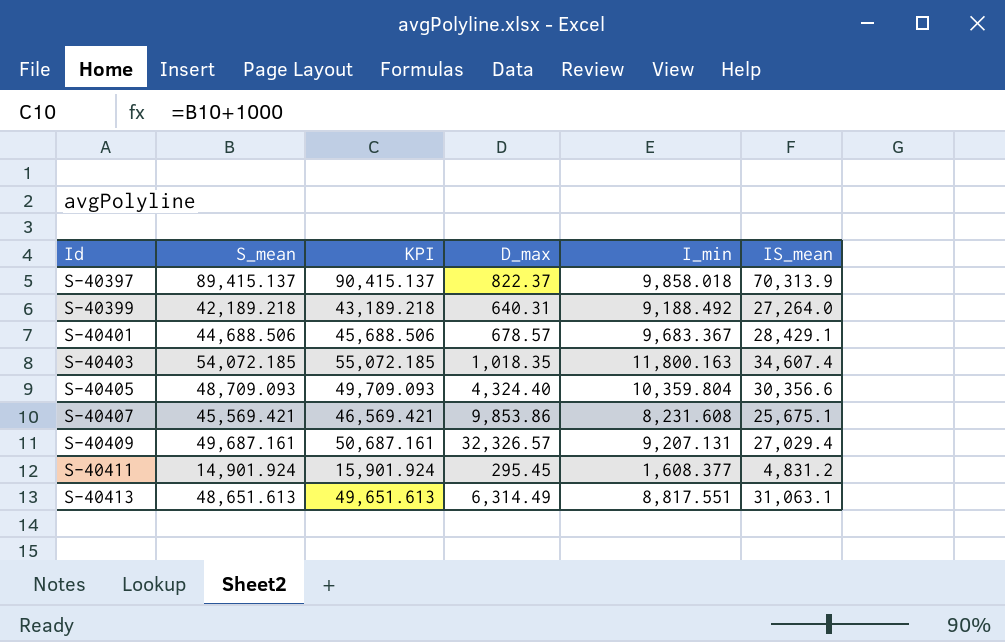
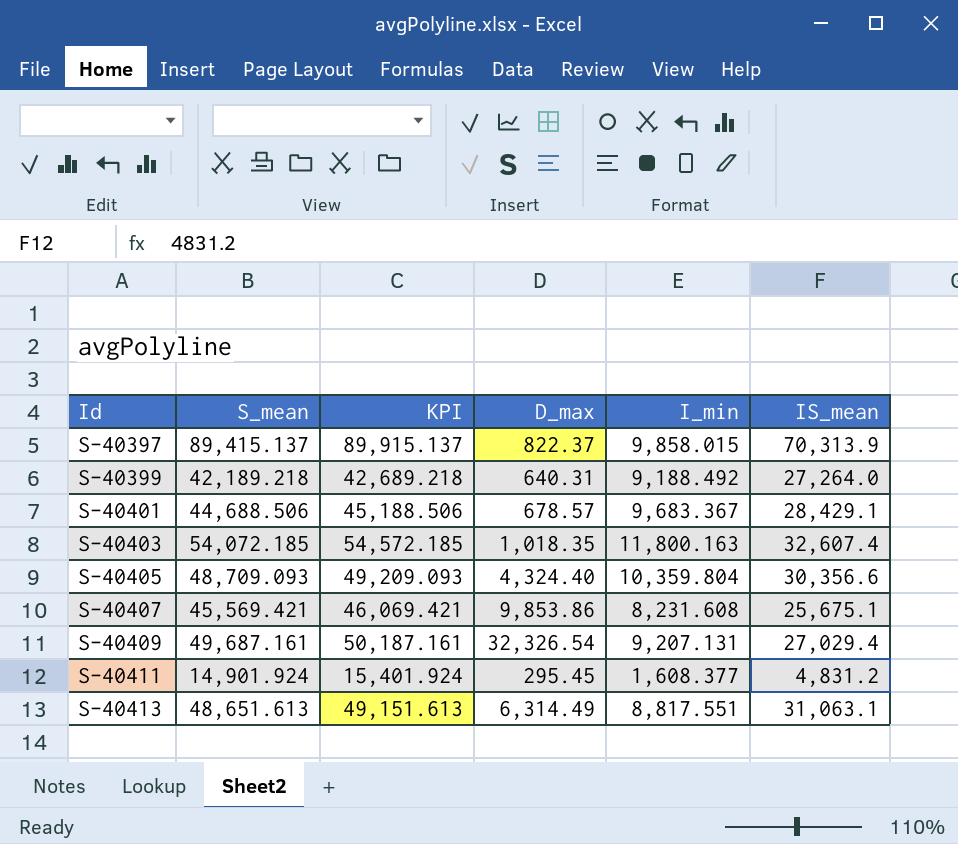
column KPI | formula: [S_mean] + 1000 -> [S_mean] + 500
S-40397 | I_min: 9,858.018 -> 9,858.015
S-40403 | IS_mean: 34,607.4 -> 32,607.4
S-40409 | D_max: 32,326.57 -> 32,326.54

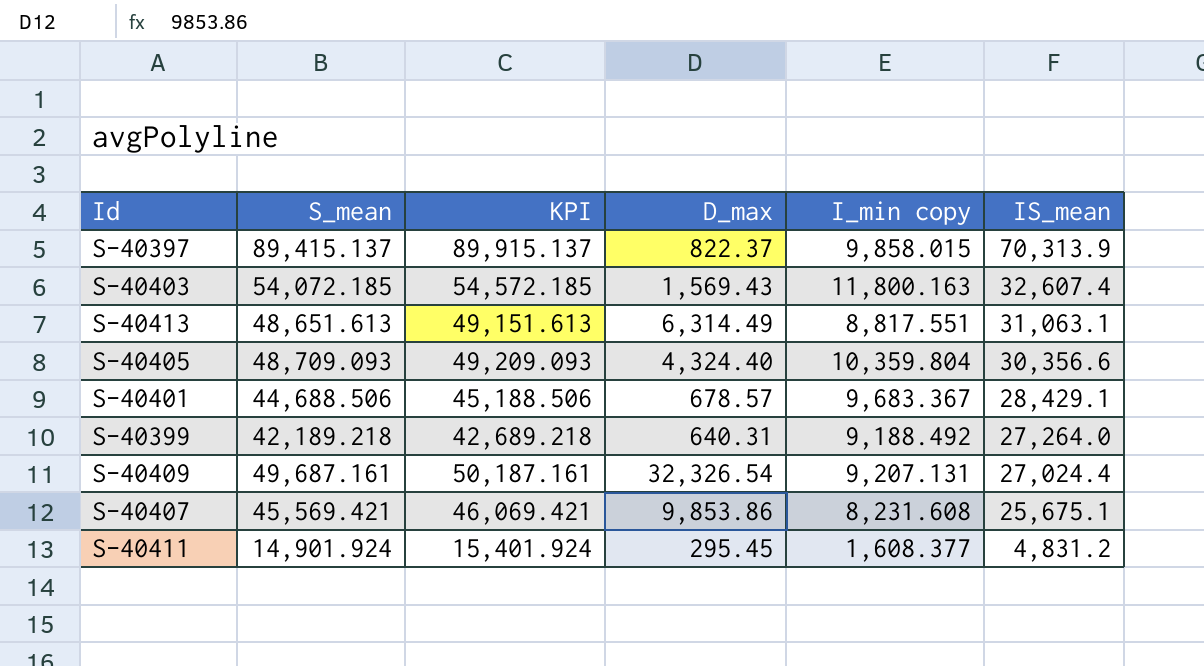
row order: Id ascending -> IS_mean descending
column name: I_min -> I_min copy
S-40403 | D_max: 1,018.35 -> 1,569.43
S-40409 | IS_mean: 27,029.4 -> 27,024.4

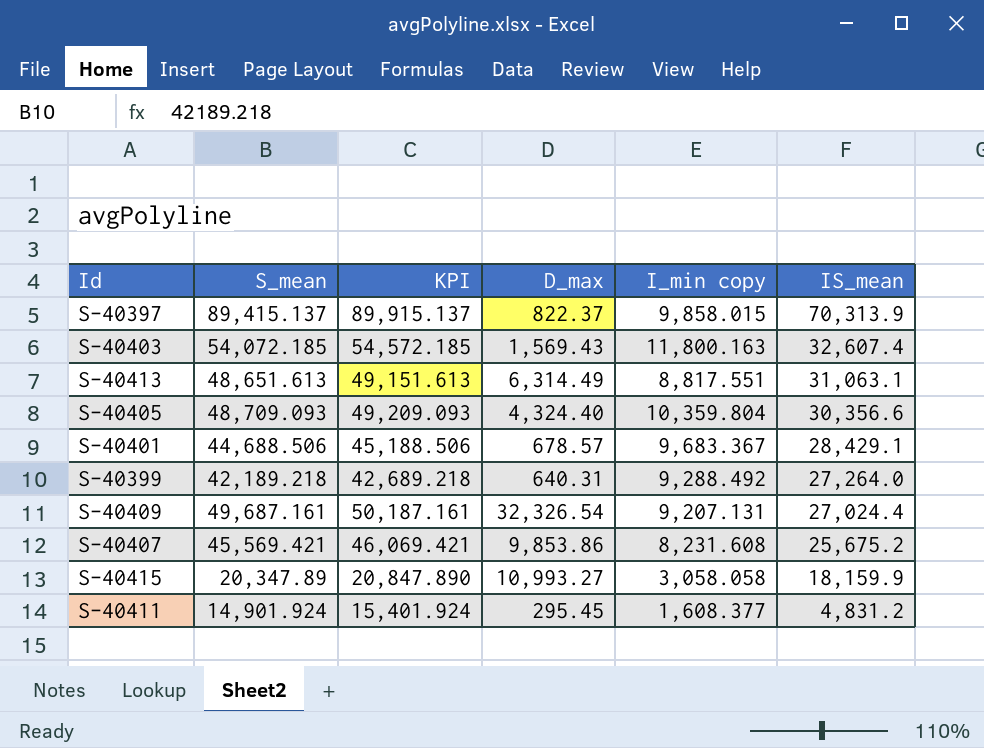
S-40399 | I_min copy: 9,188.492 -> 9,288.492
S-40407 | IS_mean: 25,675.1 -> 25,675.2
row S-40415: none -> 20,347.89 | 20,847.890 | 10,993.27 | 3,058.058 | 18,159.9

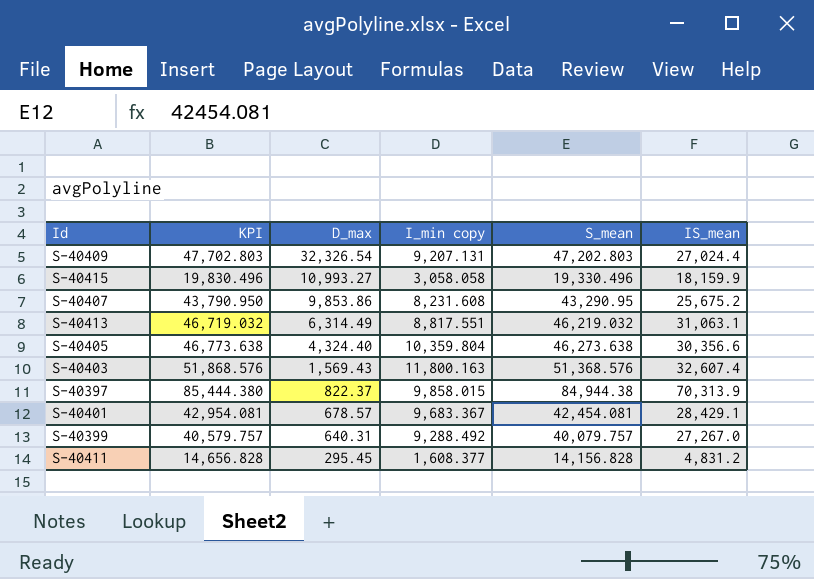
row order: IS_mean descending -> D_max descending
column S_mean | position: 2 -> 5
S-40409 | KPI: 50,187.161 -> 47,702.803
S-40409 | S_mean: 49,687.161 -> 47,202.803
S-40415 | KPI: 20,847.890 -> 19,830.496
S-40415 | S_mean: 20,347.89 -> 19,330.496
S-40407 | KPI: 46,069.421 -> 43,790.950
S-40407 | S_mean: 45,569.421 -> 43,290.95
S-40413 | KPI: 49,151.613 -> 46,719.032
S-40413 | S_mean: 48,651.613 -> 46,219.032
S-40405 | KPI: 49,209.093 -> 46,773.638
S-40405 | S_mean: 48,709.093 -> 46,273.638
S-40403 | KPI: 54,572.185 -> 51,868.576
S-40403 | S_mean: 54,072.185 -> 51,368.576
S-40397 | KPI: 89,915.137 -> 85,444.380
S-40397 | S_mean: 89,415.137 -> 84,944.38
S-40401 | KPI: 45,188.506 -> 42,954.081
S-40401 | S_mean: 44,688.506 -> 42,454.081
S-40399 | KPI: 42,689.218 -> 40,579.757
S-40399 | S_mean: 42,189.218 -> 40,079.757
S-40399 | IS_mean: 27,264.0 -> 27,267.0
S-40411 | KPI: 15,401.924 -> 14,656.828
S-40411 | S_mean: 14,901.924 -> 14,156.828

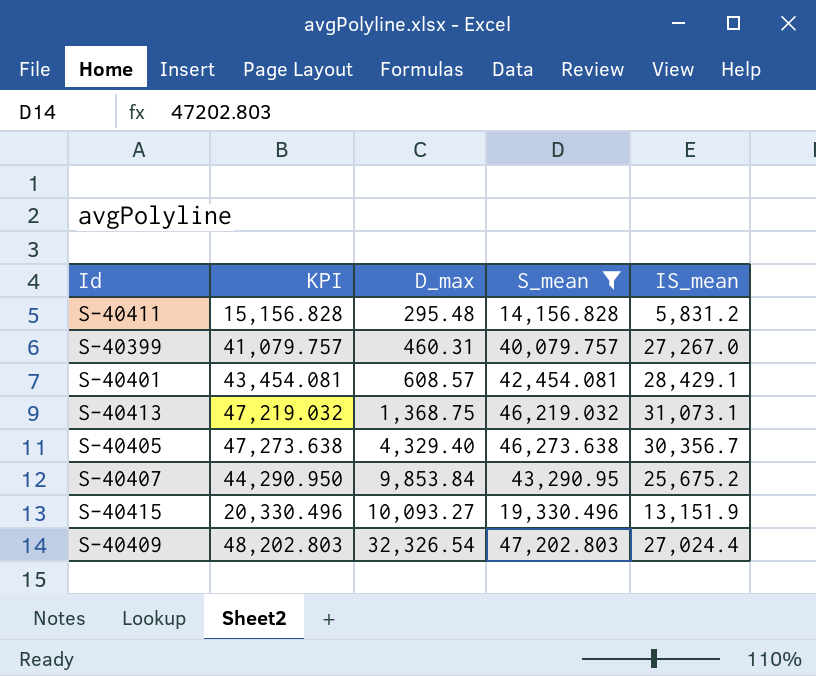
filter: none -> S_mean <= 47,202.803
row order: D_max descending -> D_max ascending
column I_min copy | position: 4 -> none
column KPI | formula: [S_mean] + 500 -> [S_mean] + 1000
S-40411 | D_max: 295.45 -> 295.48
S-40411 | IS_mean: 4,831.2 -> 5,831.2
S-40399 | D_max: 640.31 -> 460.31
S-40401 | D_max: 678.57 -> 608.57
S-40413 | D_max: 6,314.49 -> 1,368.75
S-40413 | IS_mean: 31,063.1 -> 31,073.1
S-40405 | D_max: 4,324.40 -> 4,329.40
S-40405 | IS_mean: 30,356.6 -> 30,356.7
S-40407 | D_max: 9,853.86 -> 9,853.84
S-40415 | D_max: 10,993.27 -> 10,093.27
S-40415 | IS_mean: 18,159.9 -> 13,151.9

